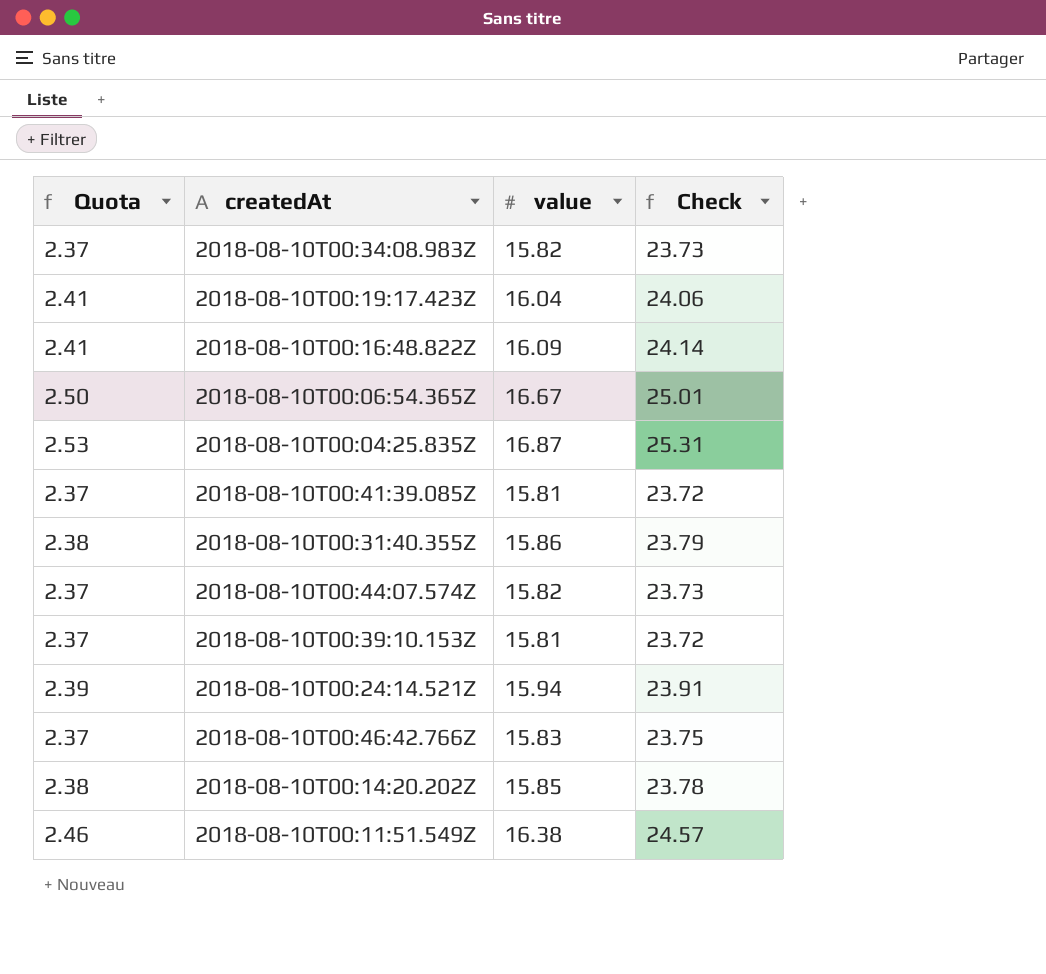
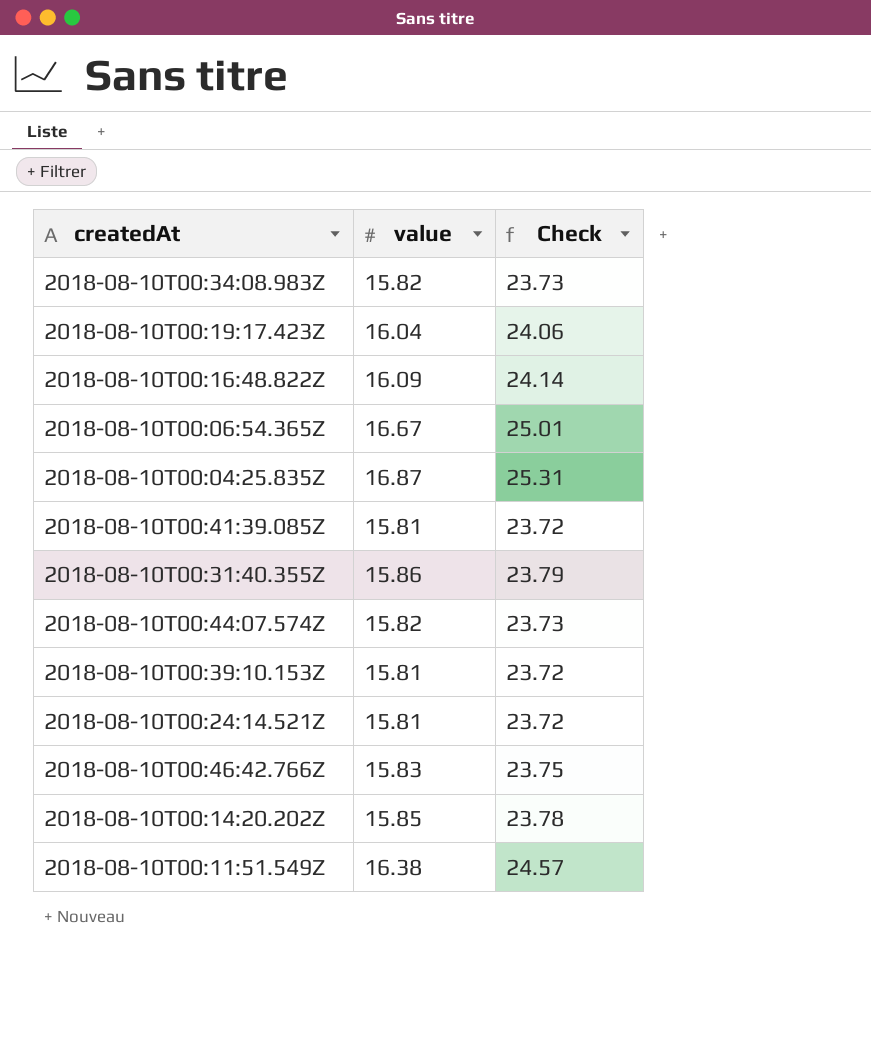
column Quota | formula: [value] * 0.15 -> none
2018-08-10T00:24:14.521Z | value: 15.94 -> 15.81
2018-08-10T00:24:14.521Z | Check: 23.91 -> 23.72

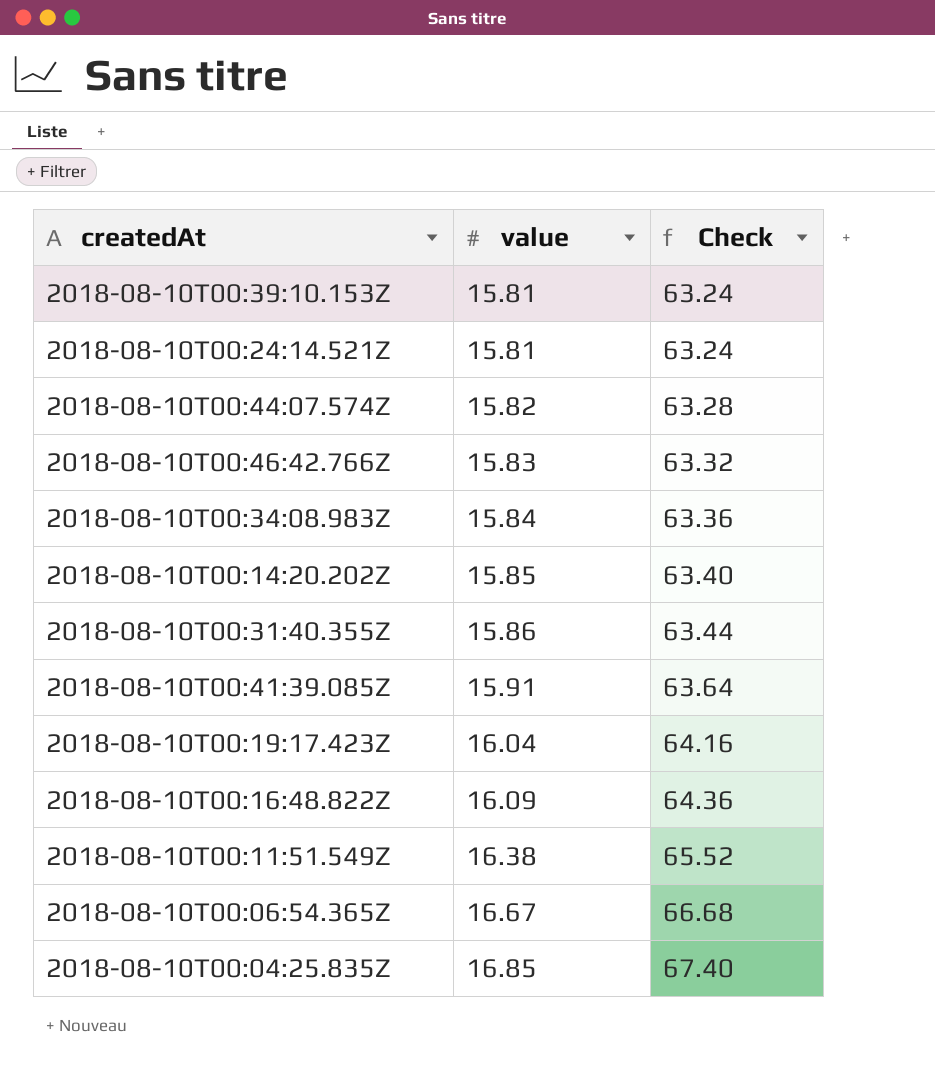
row order: none -> value ascending
column Check | formula: [value] * 1.5 -> [value] * 4
2018-08-10T00:34:08.983Z | value: 15.82 -> 15.84
2018-08-10T00:41:39.085Z | value: 15.81 -> 15.91
2018-08-10T00:04:25.835Z | value: 16.87 -> 16.85

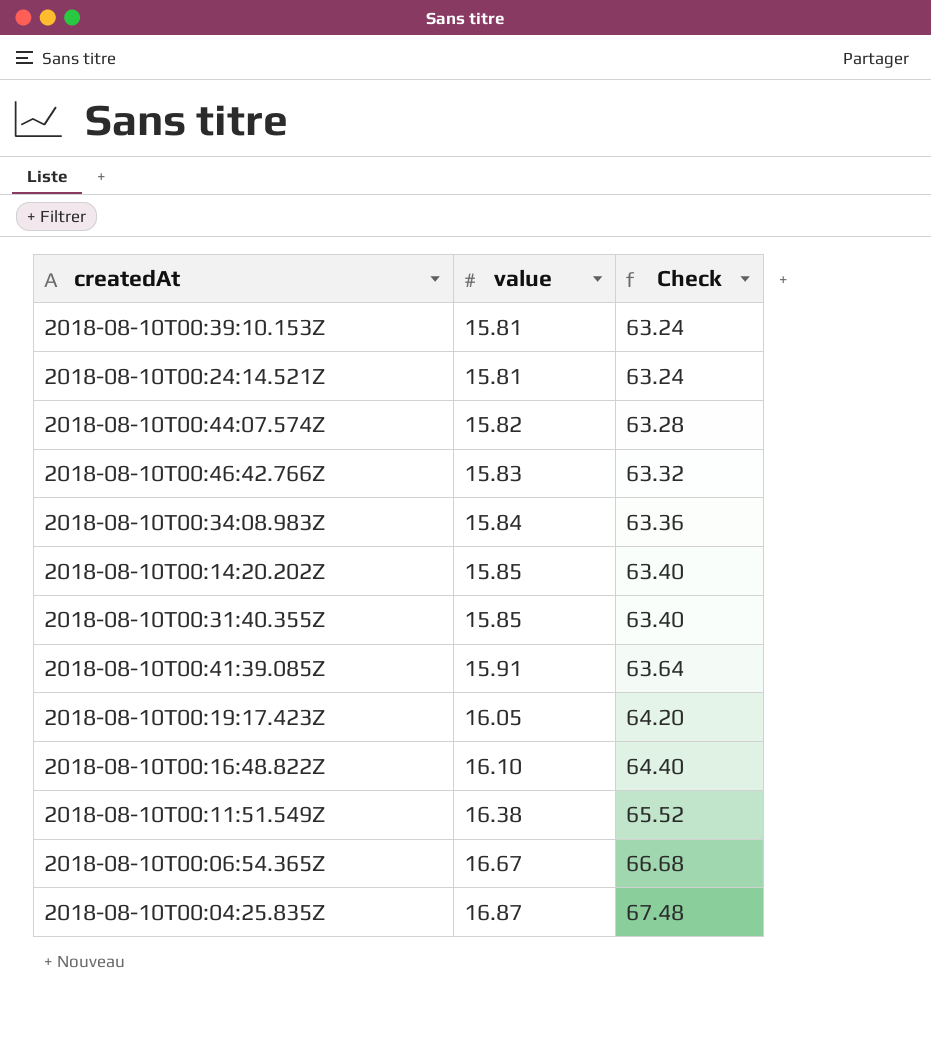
2018-08-10T00:31:40.355Z | value: 15.86 -> 15.85
2018-08-10T00:31:40.355Z | Check: 63.44 -> 63.40
2018-08-10T00:19:17.423Z | value: 16.04 -> 16.05
2018-08-10T00:19:17.423Z | Check: 64.16 -> 64.20
2018-08-10T00:16:48.822Z | value: 16.09 -> 16.10
2018-08-10T00:16:48.822Z | Check: 64.36 -> 64.40
2018-08-10T00:04:25.835Z | value: 16.85 -> 16.87
2018-08-10T00:04:25.835Z | Check: 67.40 -> 67.48

